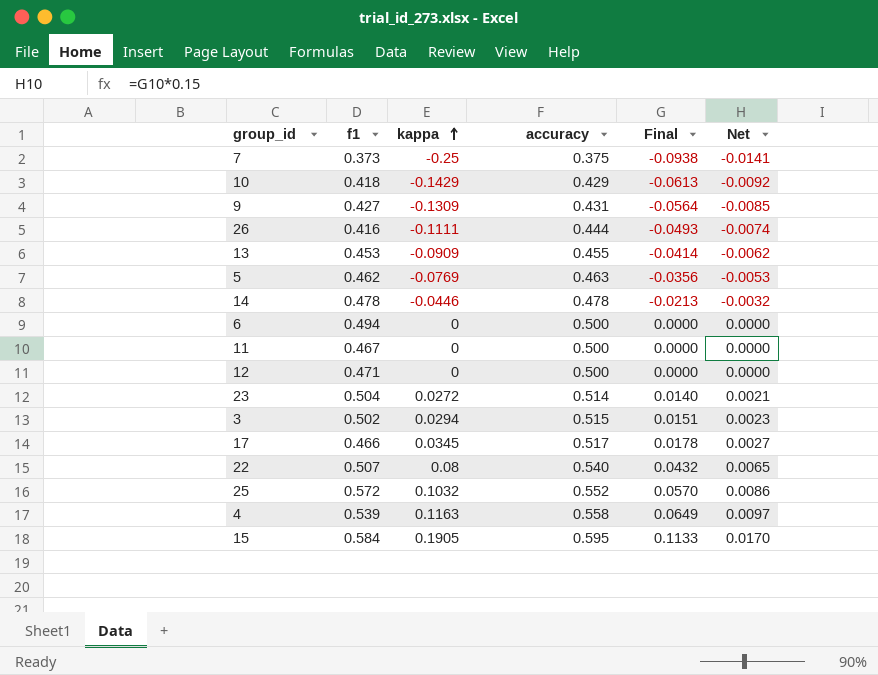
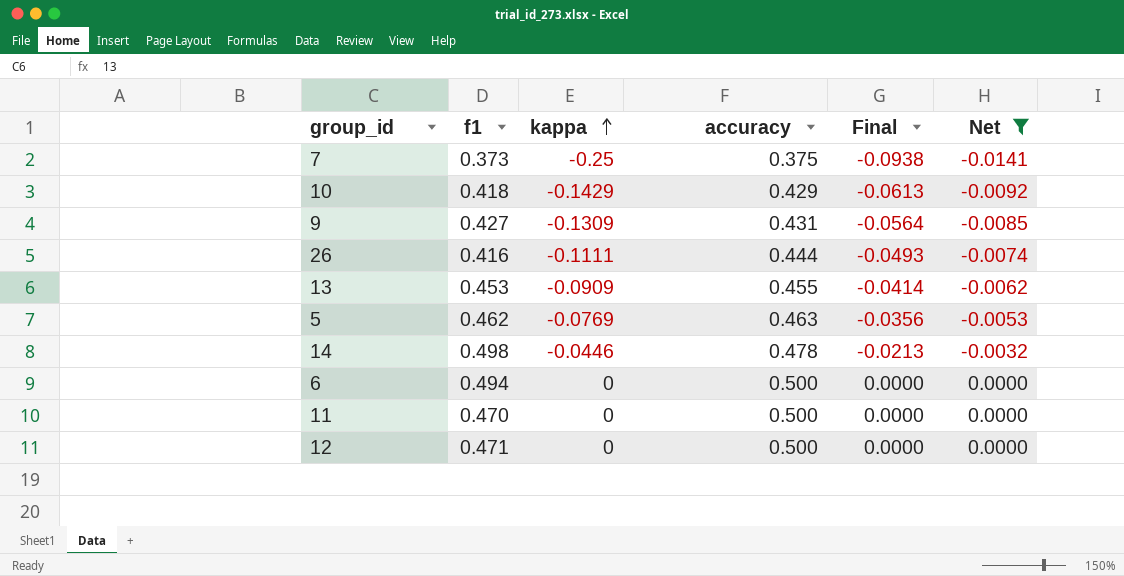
filter: none -> Net <= 0.0000
14 | f1: 0.478 -> 0.498
11 | f1: 0.467 -> 0.470

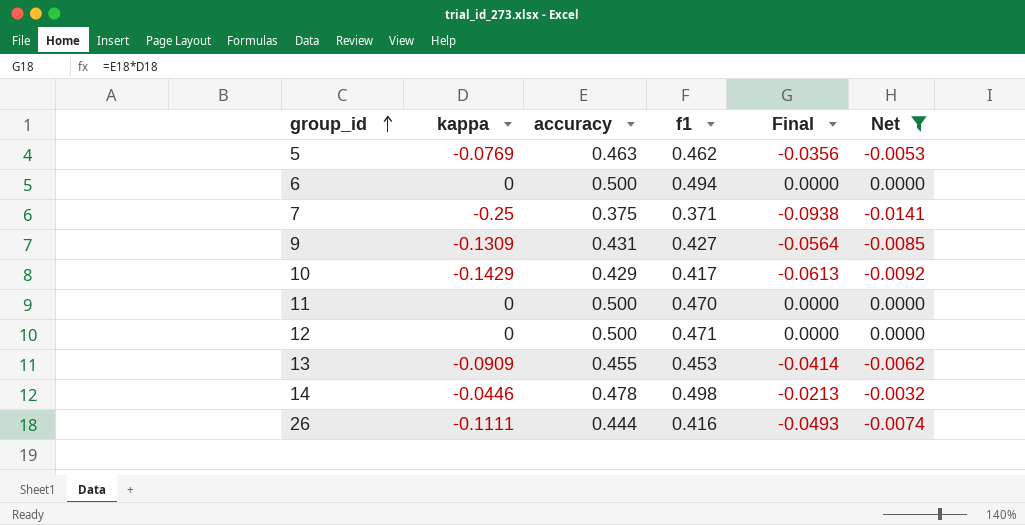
row order: kappa ascending -> group_id ascending
column f1 | position: 2 -> 4
7 | f1: 0.373 -> 0.371
10 | f1: 0.418 -> 0.417

